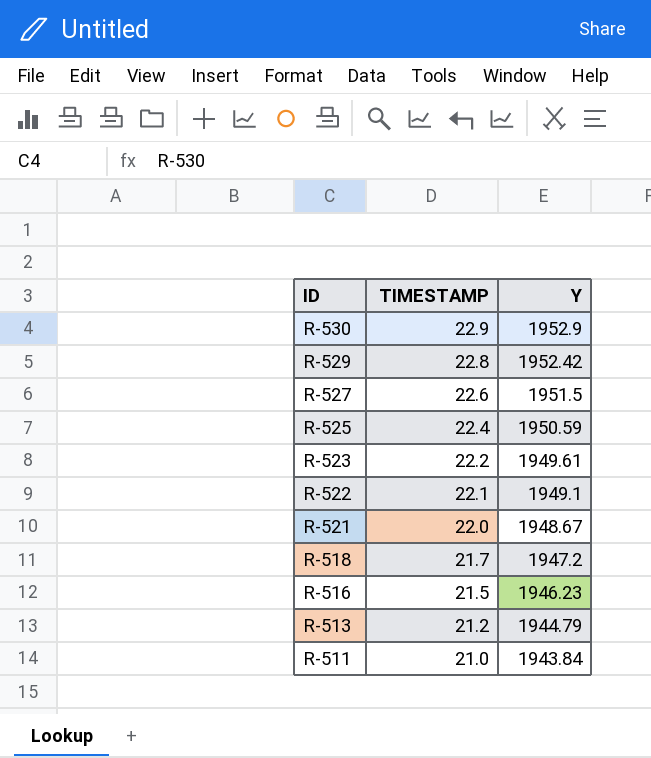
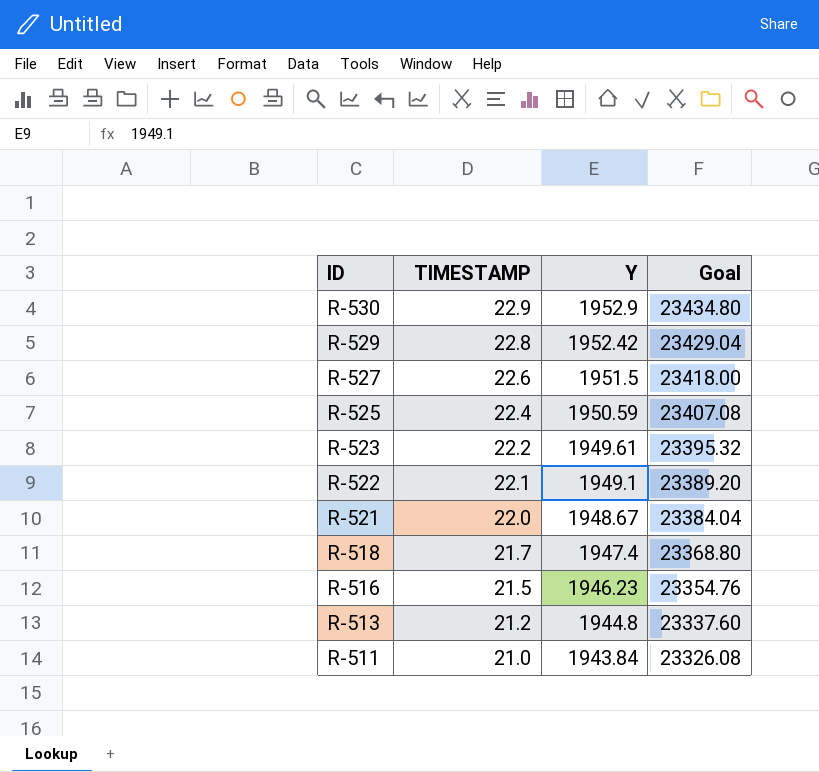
column Goal | formula: none -> [Y] * 12
R-518 | Y: 1947.2 -> 1947.4
R-513 | Y: 1944.79 -> 1944.8

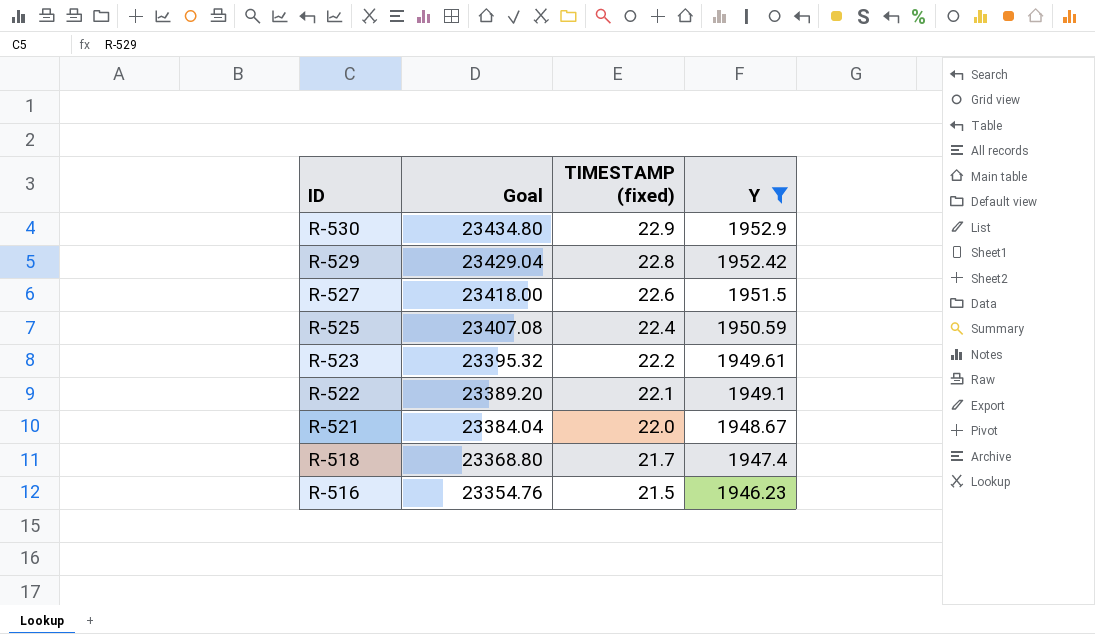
filter: none -> Y >= 1946.23
column Goal | position: 4 -> 2
column name: TIMESTAMP -> TIMESTAMP (fixed)

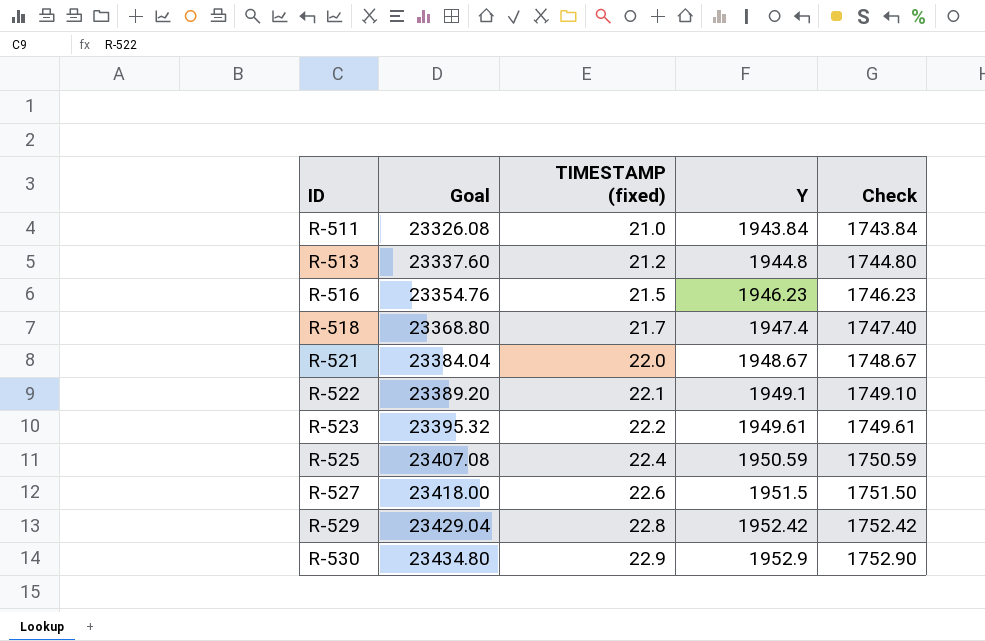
filter: Y >= 1946.23 -> none
row order: ID descending -> ID ascending
column Check | formula: none -> [Y] - 200

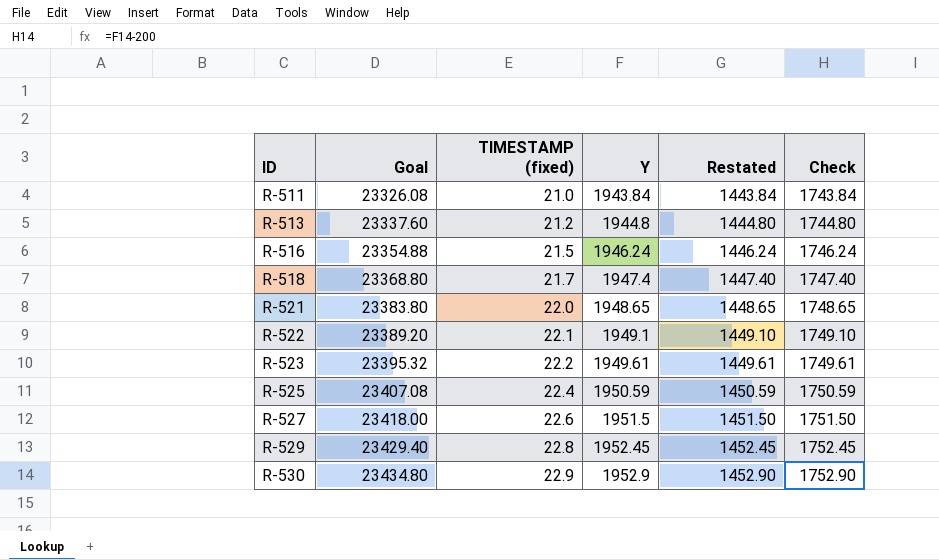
column Restated | formula: none -> [Y] - 500
R-516 | Goal: 23354.76 -> 23354.88
R-516 | Y: 1946.23 -> 1946.24
R-516 | Check: 1746.23 -> 1746.24
R-521 | Goal: 23384.04 -> 23383.80
R-521 | Y: 1948.67 -> 1948.65
R-521 | Check: 1748.67 -> 1748.65
R-529 | Goal: 23429.04 -> 23429.40
R-529 | Y: 1952.42 -> 1952.45
R-529 | Check: 1752.42 -> 1752.45

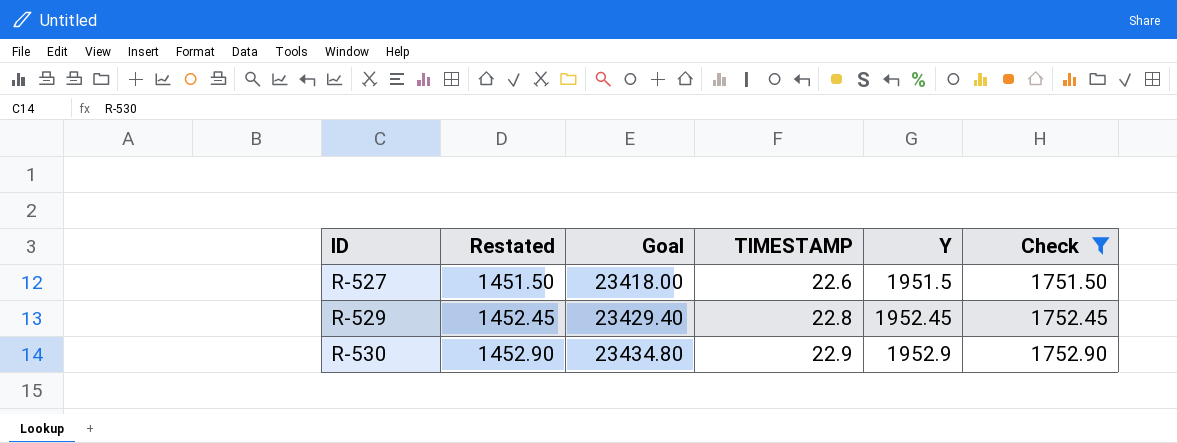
filter: none -> Check >= 1751.50
column Restated | position: 5 -> 2
column name: TIMESTAMP (fixed) -> TIMESTAMP

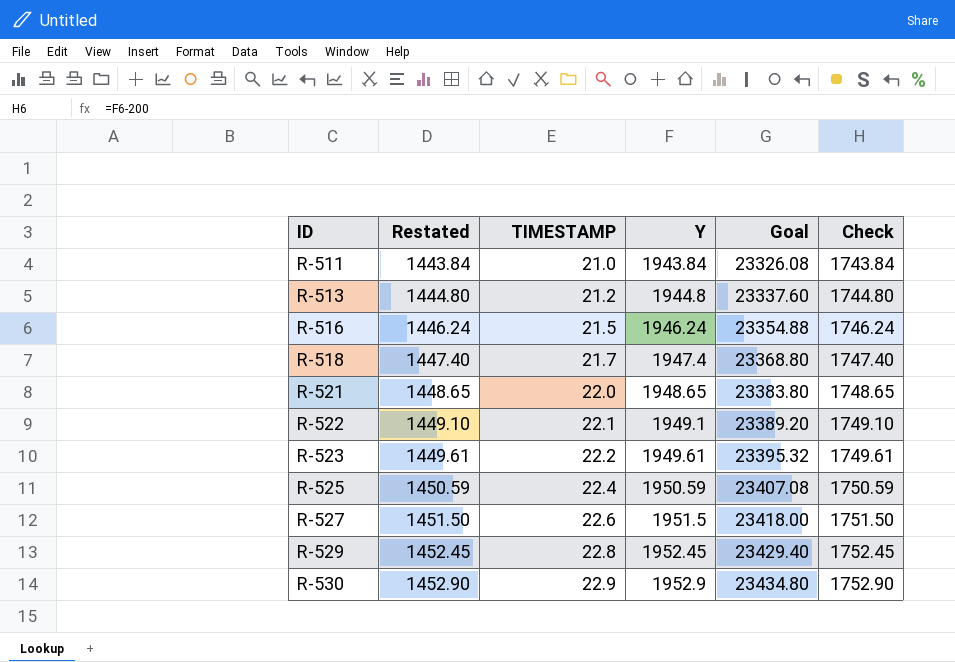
filter: Check >= 1751.50 -> none
column Goal | position: 3 -> 5

